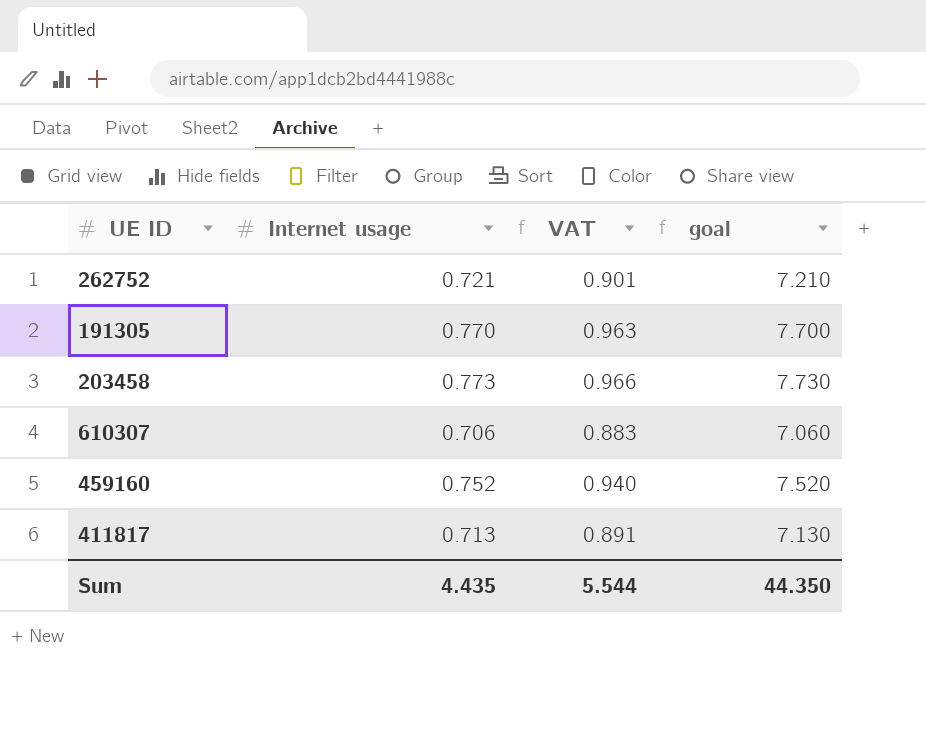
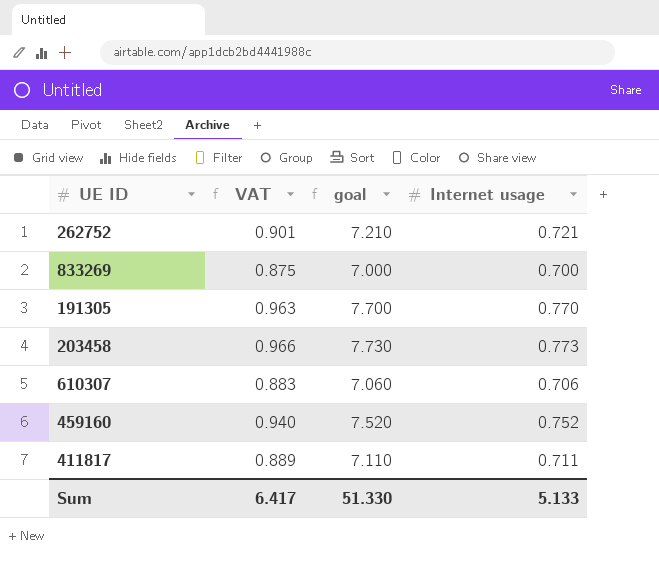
column Internet usage | position: 2 -> 4
row 833269: none -> 0.875 | 7.000 | 0.700
411817 | VAT: 0.891 -> 0.889
411817 | goal: 7.130 -> 7.110
411817 | Internet usage: 0.713 -> 0.711
Sum | VAT: 5.544 -> 6.417
Sum | goal: 44.350 -> 51.330
Sum | Internet usage: 4.435 -> 5.133

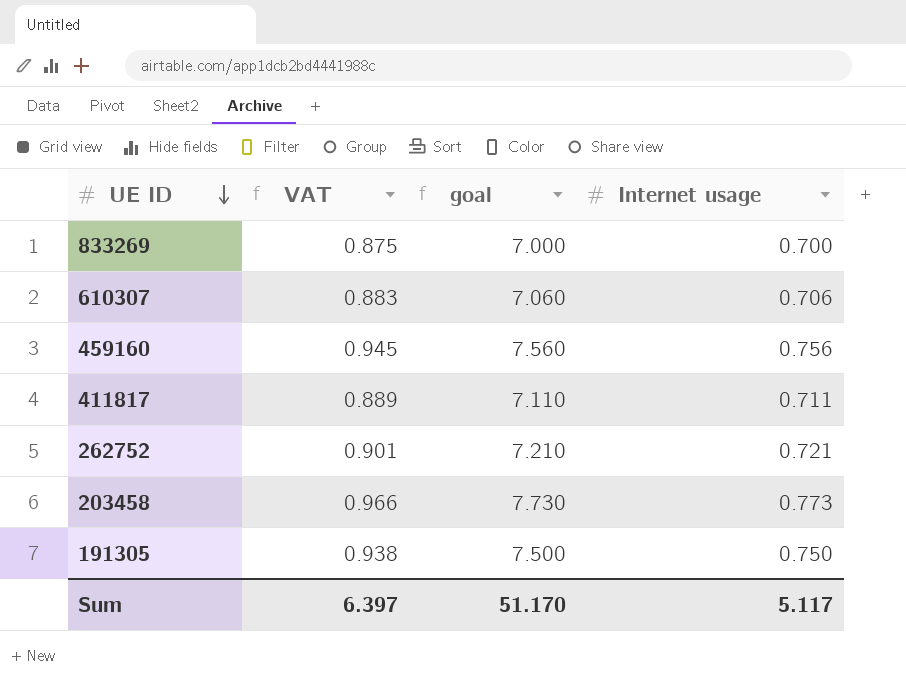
row order: none -> UE ID descending
459160 | VAT: 0.940 -> 0.945
459160 | goal: 7.520 -> 7.560
459160 | Internet usage: 0.752 -> 0.756
191305 | VAT: 0.963 -> 0.938
191305 | goal: 7.700 -> 7.500
191305 | Internet usage: 0.770 -> 0.750
Sum | VAT: 6.417 -> 6.397
Sum | goal: 51.330 -> 51.170
Sum | Internet usage: 5.133 -> 5.117

